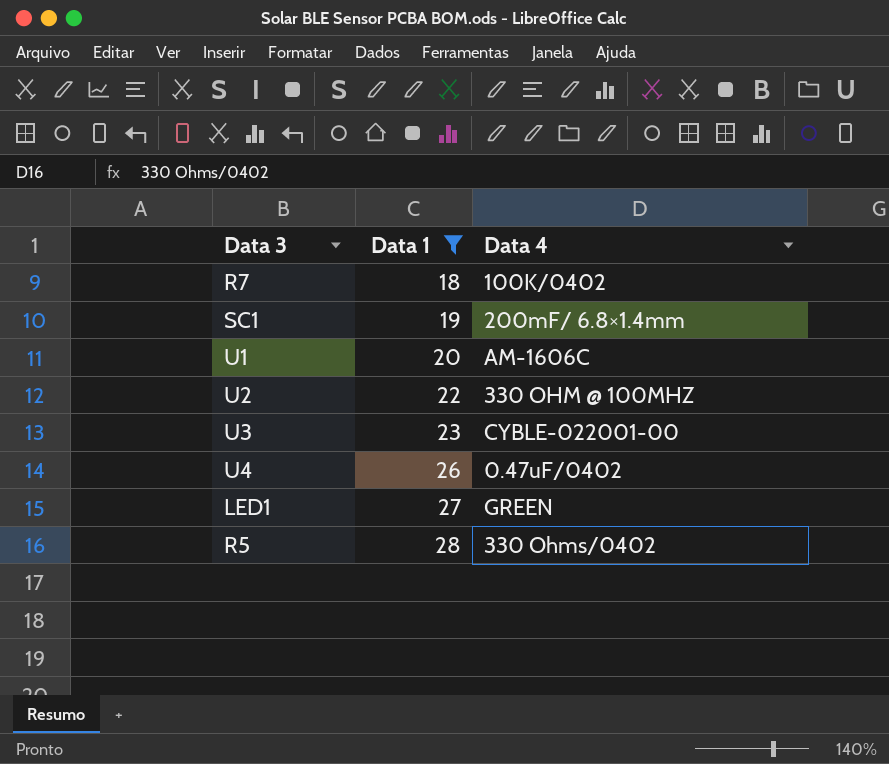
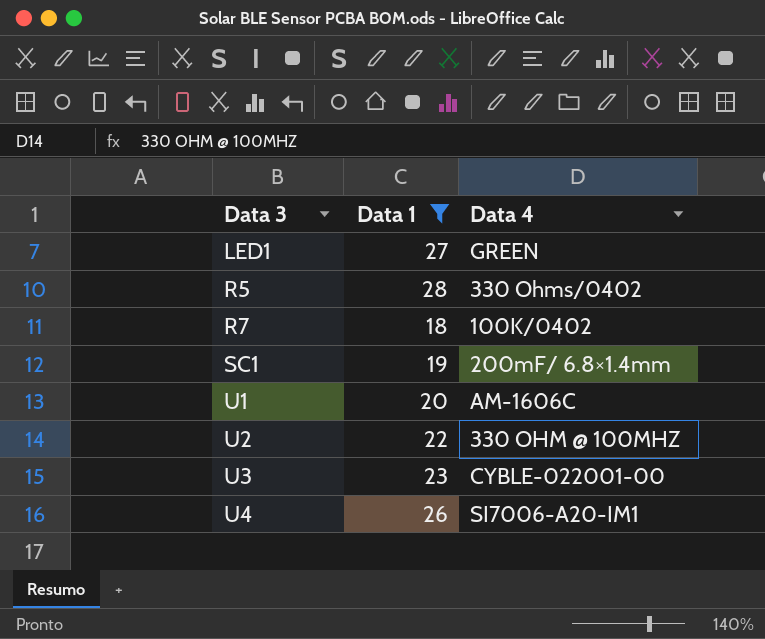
row order: Data 1 ascending -> Data 3 ascending
U4 | Data 4: 0.47uF/0402 -> SI7006-A20-IM1

